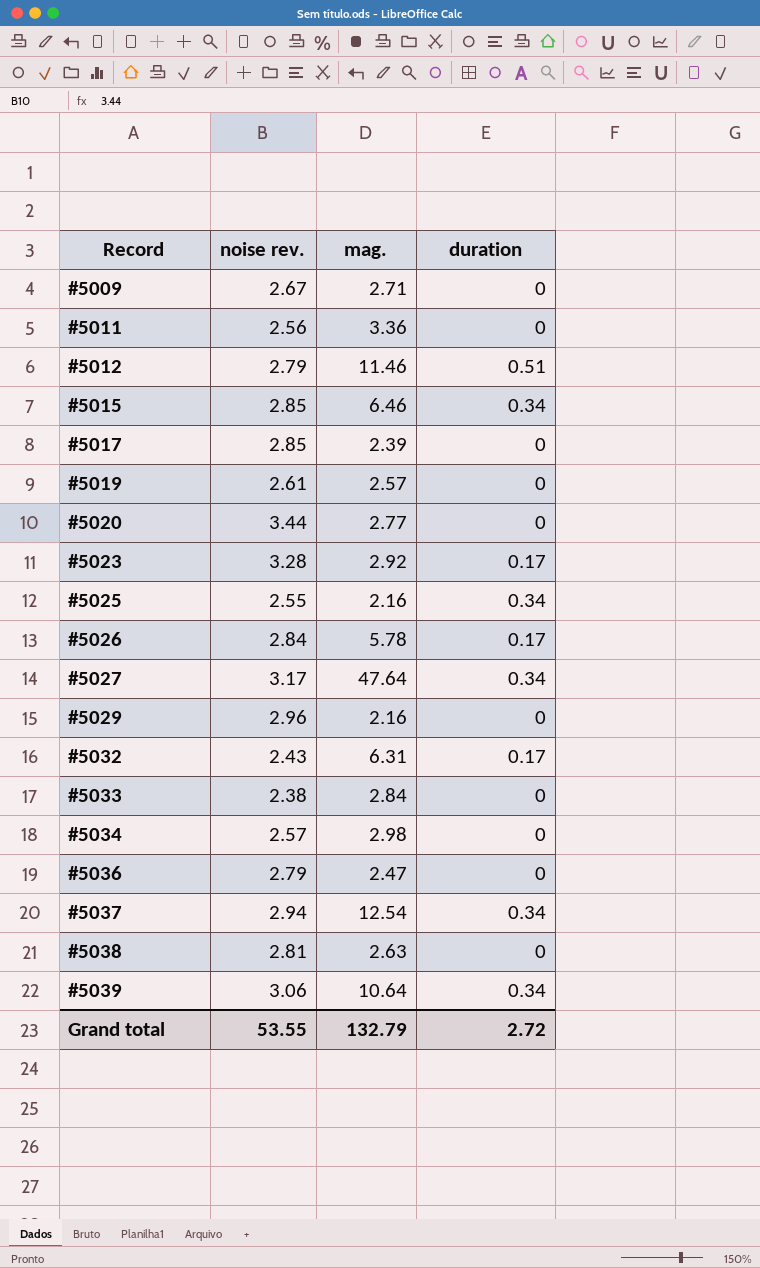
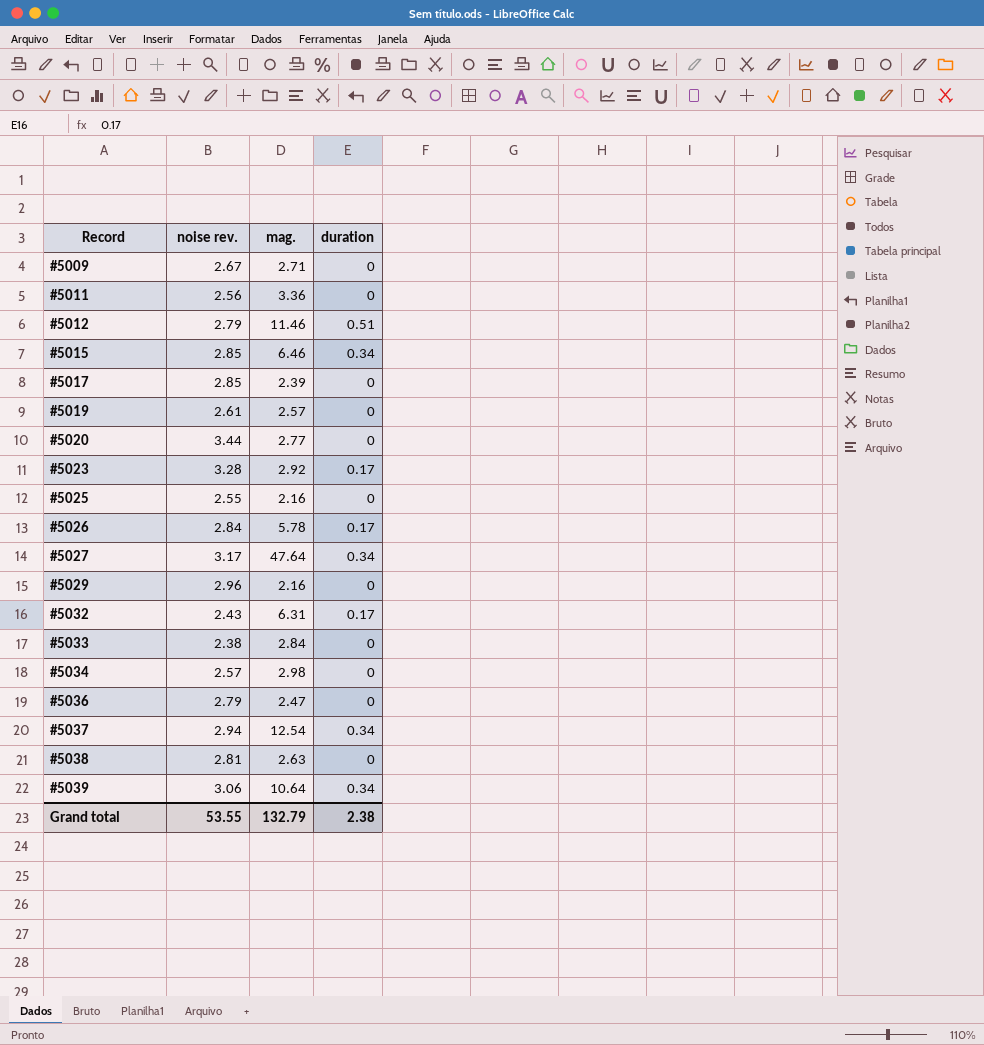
#5025 | duration: 0.34 -> 0
Grand total | duration: 2.72 -> 2.38

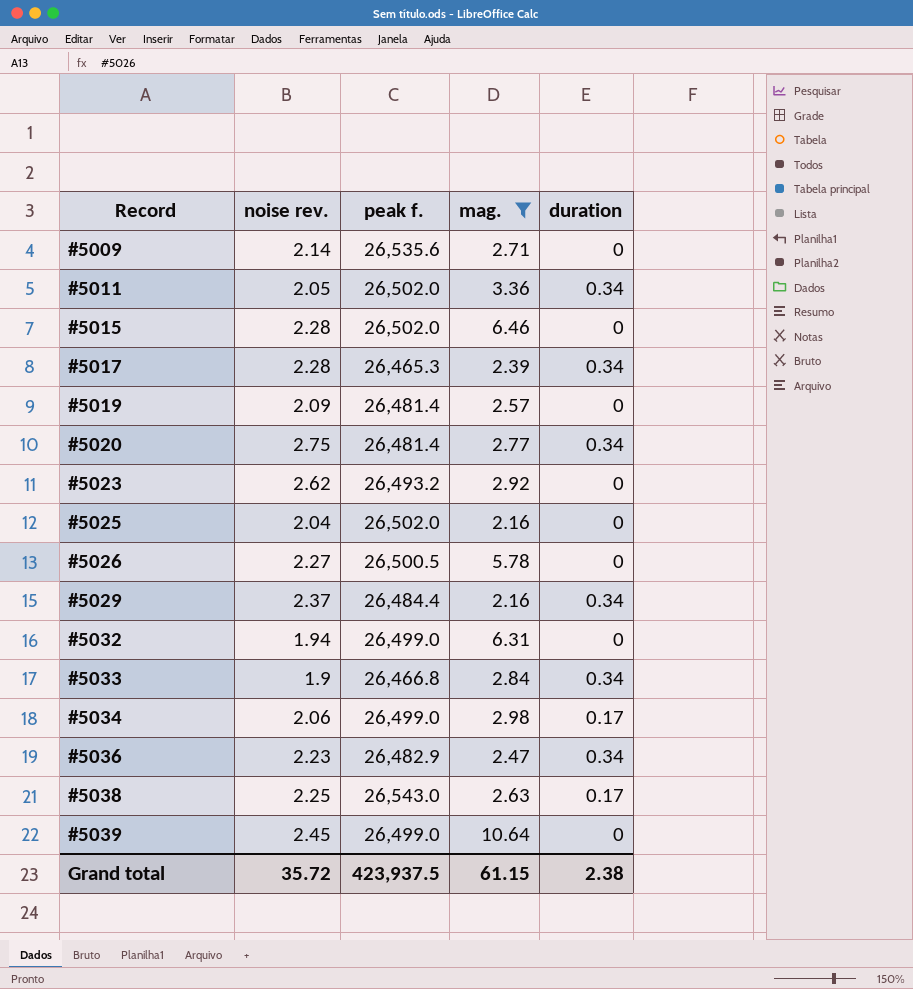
filter: none -> mag. <= 10.64
column peak f. | position: none -> 3
#5009 | noise rev.: 2.67 -> 2.14
#5011 | noise rev.: 2.56 -> 2.05
#5011 | duration: 0 -> 0.34
#5015 | noise rev.: 2.85 -> 2.28
#5015 | duration: 0.34 -> 0
#5017 | noise rev.: 2.85 -> 2.28
#5017 | duration: 0 -> 0.34
#5019 | noise rev.: 2.61 -> 2.09
#5020 | noise rev.: 3.44 -> 2.75
#5020 | duration: 0 -> 0.34
#5023 | noise rev.: 3.28 -> 2.62
#5023 | duration: 0.17 -> 0
#5025 | noise rev.: 2.55 -> 2.04
#5026 | noise rev.: 2.84 -> 2.27
#5026 | duration: 0.17 -> 0
#5029 | noise rev.: 2.96 -> 2.37
#5029 | duration: 0 -> 0.34
#5032 | noise rev.: 2.43 -> 1.94
#5032 | duration: 0.17 -> 0
#5033 | noise rev.: 2.38 -> 1.9
#5033 | duration: 0 -> 0.34
#5034 | noise rev.: 2.57 -> 2.06
#5034 | duration: 0 -> 0.17
#5036 | noise rev.: 2.79 -> 2.23
#5036 | duration: 0 -> 0.34
#5038 | noise rev.: 2.81 -> 2.25
#5038 | duration: 0 -> 0.17
#5039 | noise rev.: 3.06 -> 2.45
#5039 | duration: 0.34 -> 0
Grand total | noise rev.: 53.55 -> 35.72
Grand total | mag.: 132.79 -> 61.15

